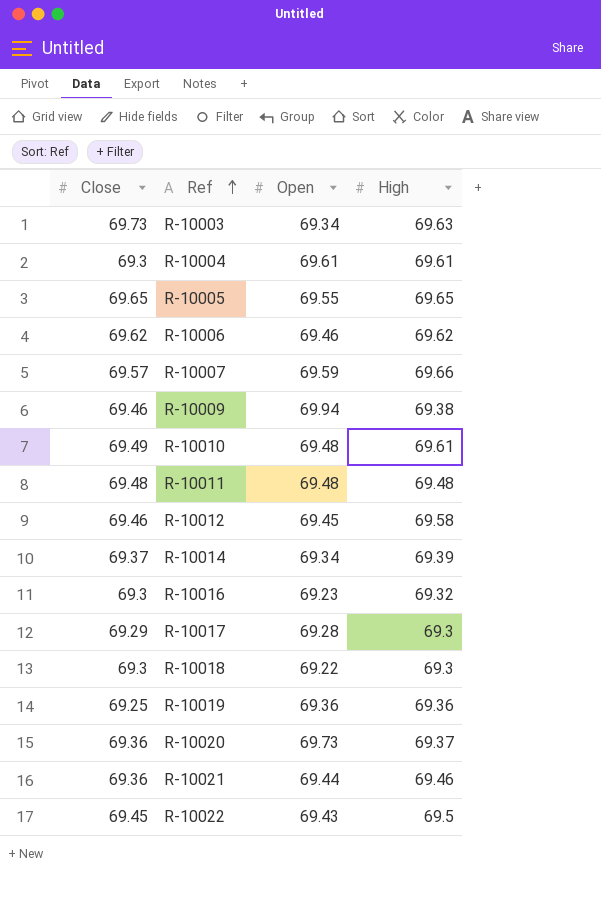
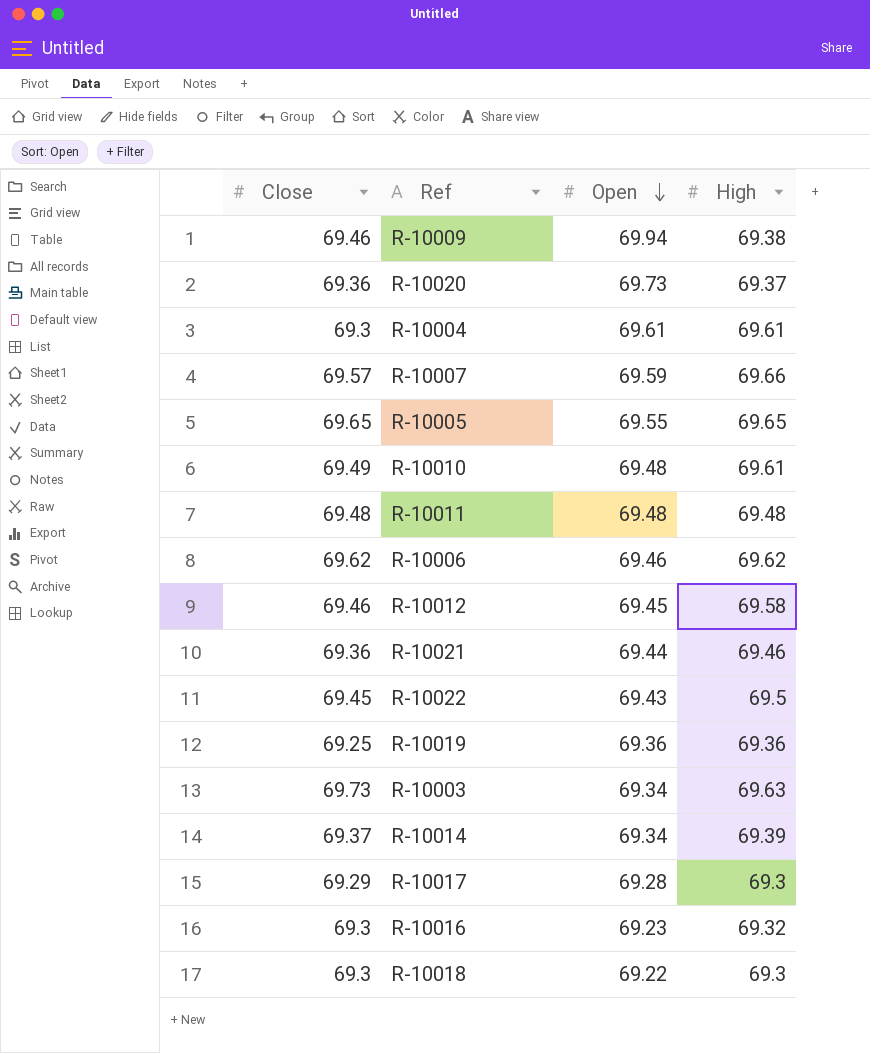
row order: Ref ascending -> Open descending

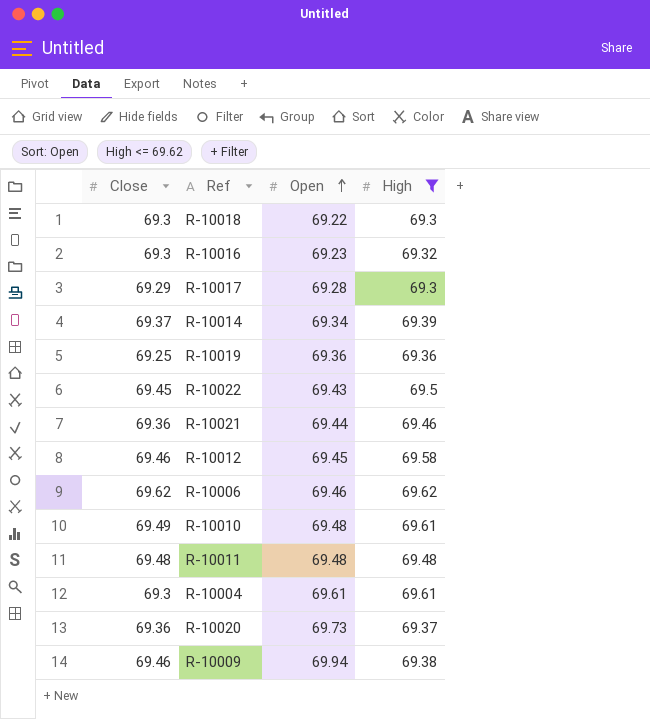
filter: none -> High <= 69.62
row order: Open descending -> Open ascending

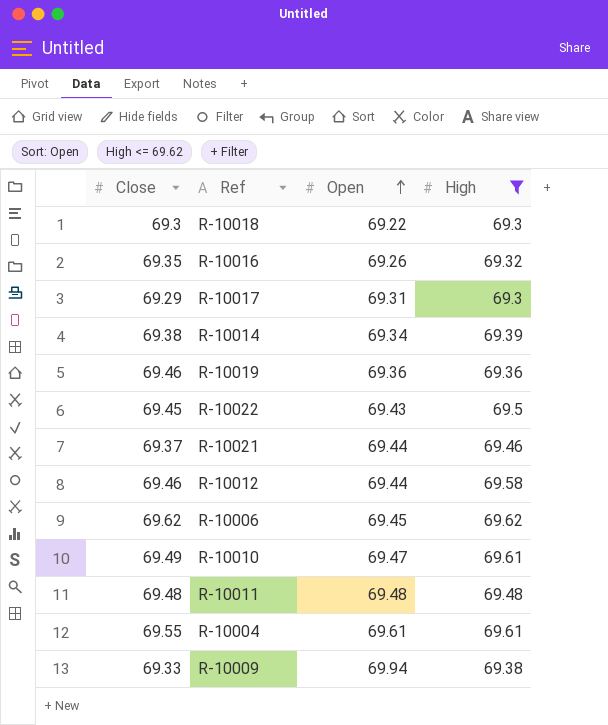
row R-10020: 69.36 | 69.73 | 69.37 -> none
R-10016 | Close: 69.3 -> 69.35
R-10016 | Open: 69.23 -> 69.26
R-10017 | Open: 69.28 -> 69.31
R-10014 | Close: 69.37 -> 69.38
R-10019 | Close: 69.25 -> 69.46
R-10021 | Close: 69.36 -> 69.37
R-10012 | Open: 69.45 -> 69.44
R-10006 | Open: 69.46 -> 69.45
R-10010 | Open: 69.48 -> 69.47
R-10004 | Close: 69.3 -> 69.55
R-10009 | Close: 69.46 -> 69.33

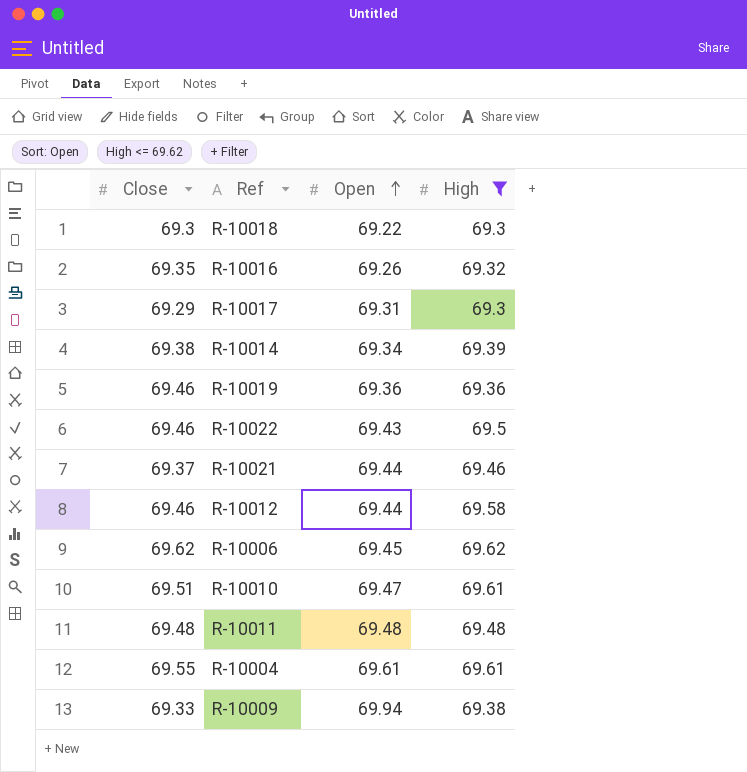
R-10022 | Close: 69.45 -> 69.46
R-10010 | Close: 69.49 -> 69.51

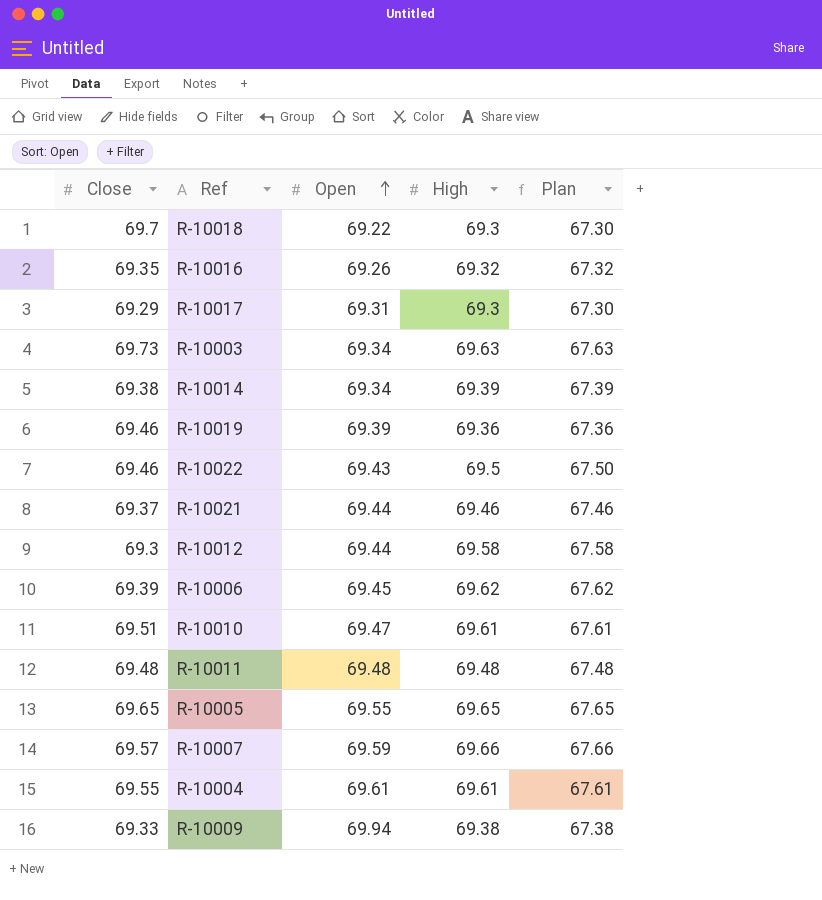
filter: High <= 69.62 -> none
column Plan | formula: none -> [High] - 2
R-10018 | Close: 69.3 -> 69.7
R-10019 | Open: 69.36 -> 69.39
R-10012 | Close: 69.46 -> 69.3
R-10006 | Close: 69.62 -> 69.39

